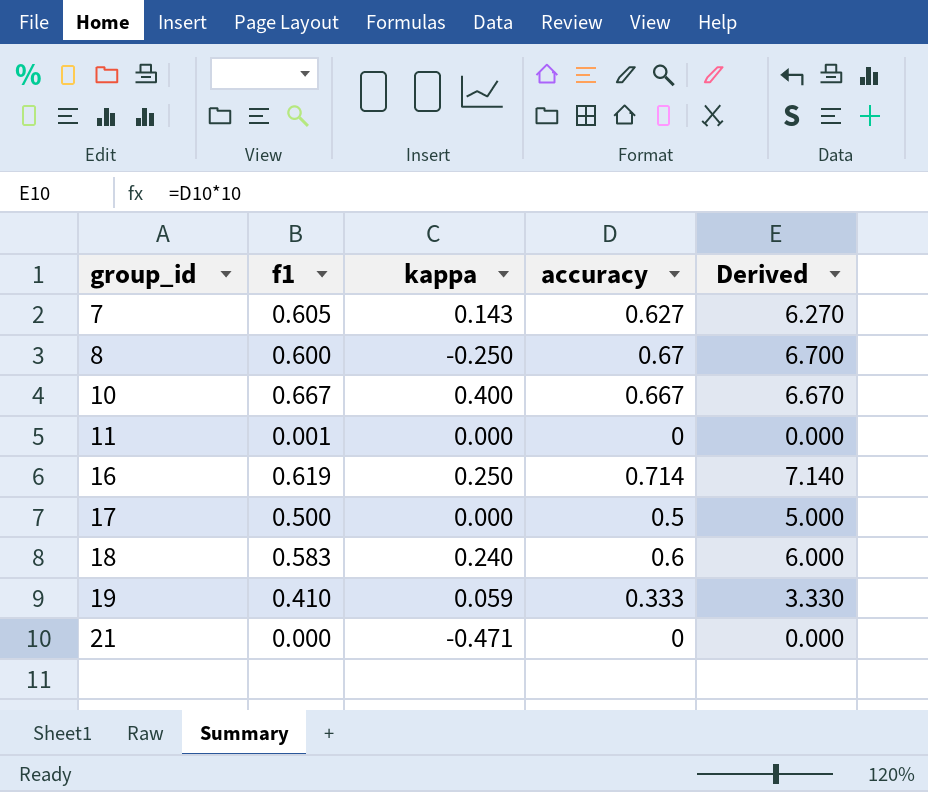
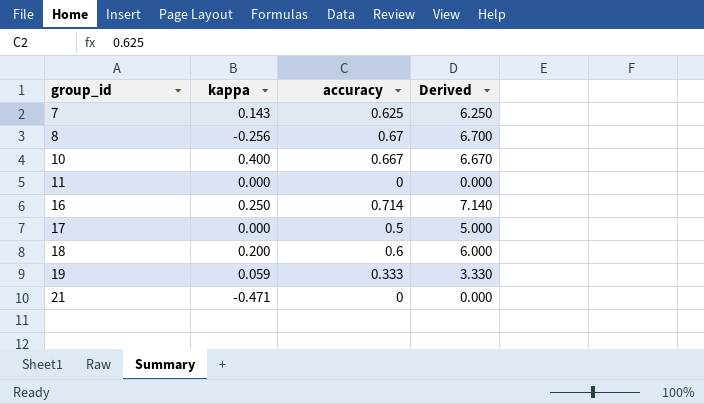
column f1 | position: 2 -> none
7 | accuracy: 0.627 -> 0.625
7 | Derived: 6.270 -> 6.250
8 | kappa: -0.250 -> -0.256
18 | kappa: 0.240 -> 0.200

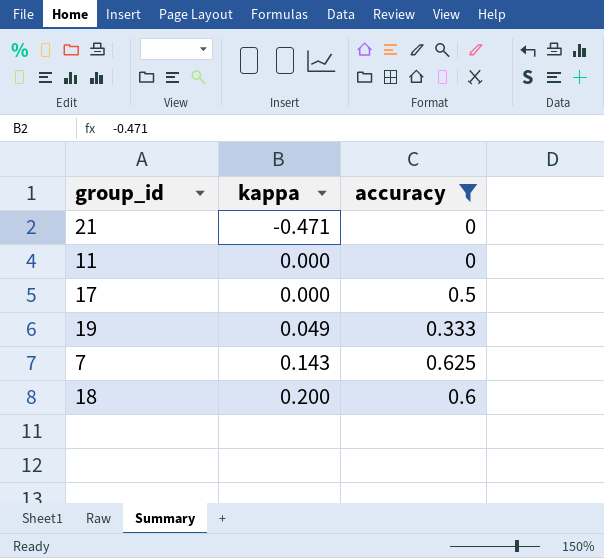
filter: none -> accuracy <= 0.625
row order: group_id ascending -> kappa ascending
column Derived | formula: [accuracy] * 10 -> none
19 | kappa: 0.059 -> 0.049

